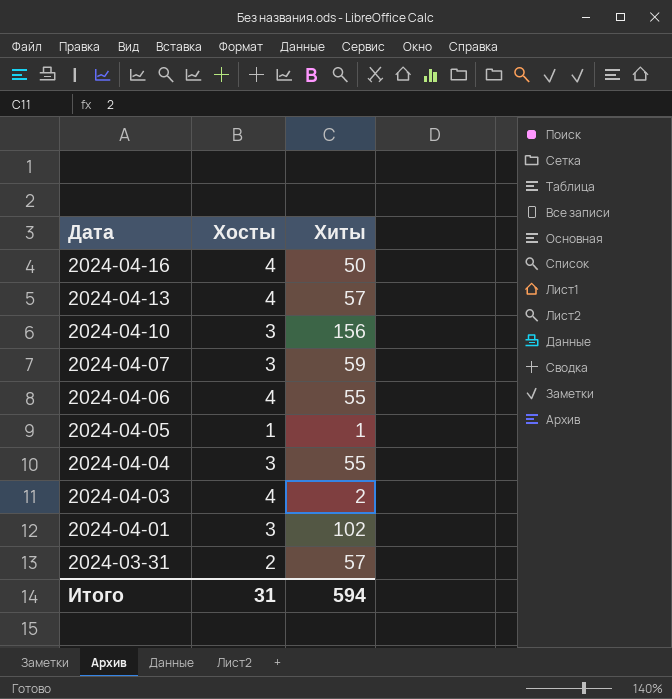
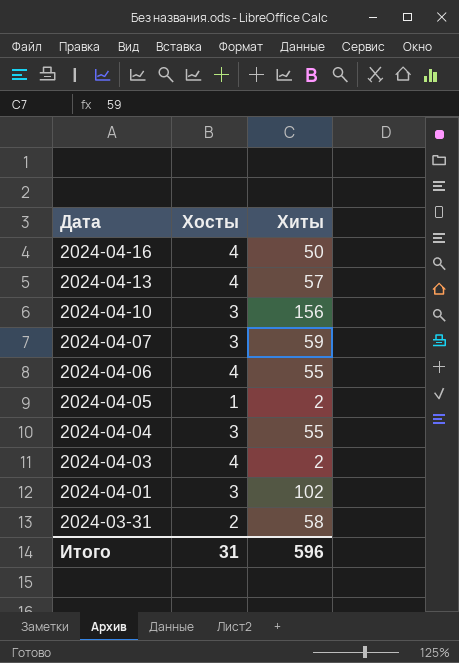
2024-04-05 | Хиты: 1 -> 2
2024-03-31 | Хиты: 57 -> 58
Итого | Хиты: 594 -> 596

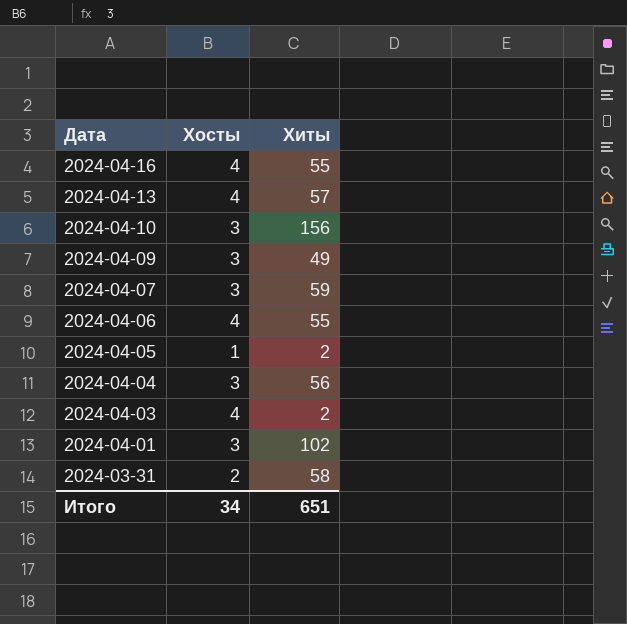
2024-04-16 | Хиты: 50 -> 55
row 2024-04-09: none -> 3 | 49
2024-04-04 | Хиты: 55 -> 56
Итого | Хосты: 31 -> 34
Итого | Хиты: 596 -> 651

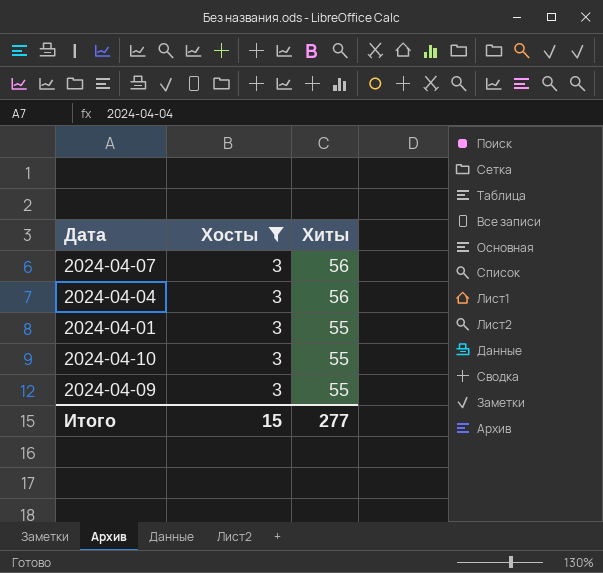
filter: none -> Хосты = 3
row order: Дата descending -> Хиты descending
2024-04-07 | Хиты: 59 -> 56
2024-04-01 | Хиты: 102 -> 55
2024-04-10 | Хиты: 156 -> 55
2024-04-09 | Хиты: 49 -> 55
Итого | Хосты: 34 -> 15
Итого | Хиты: 651 -> 277

